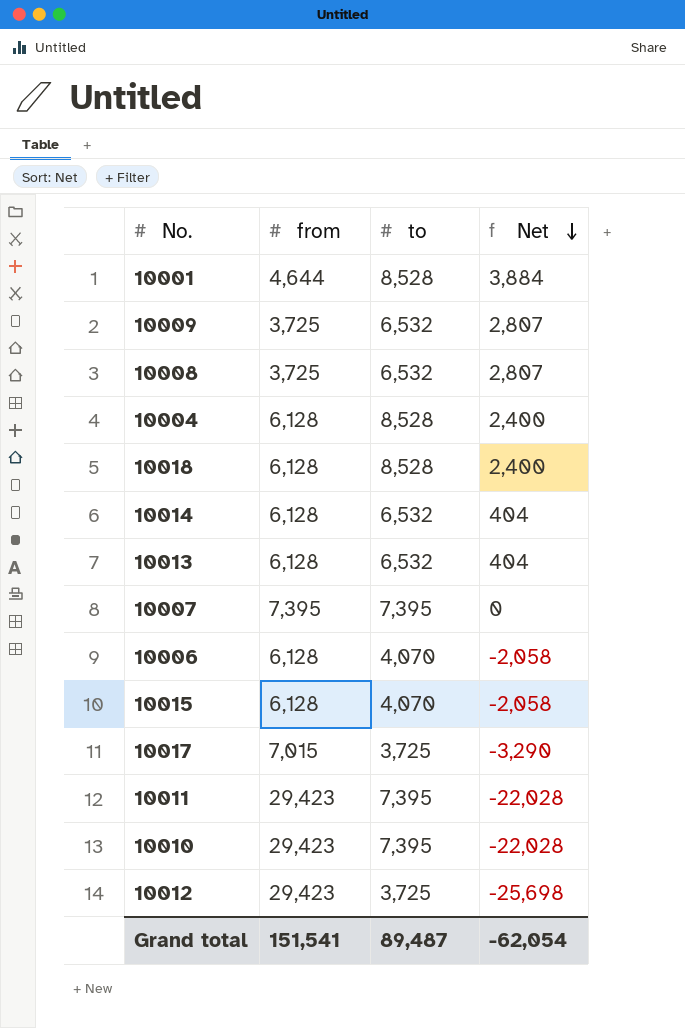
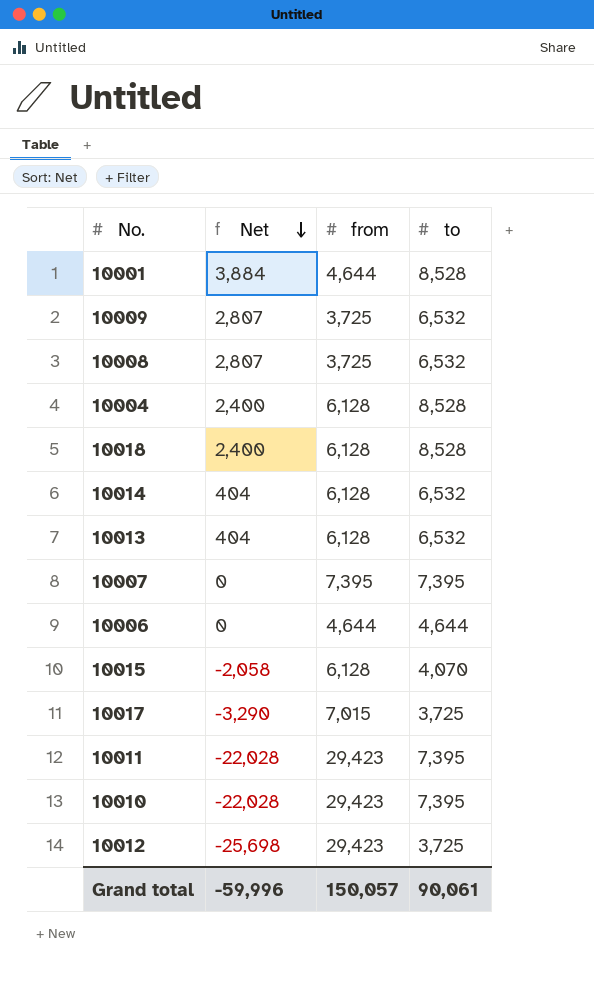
column Net | position: 4 -> 2
10006 | Net: -2,058 -> 0
10006 | from: 6,128 -> 4,644
10006 | to: 4,070 -> 4,644
Grand total | Net: -62,054 -> -59,996
Grand total | from: 151,541 -> 150,057
Grand total | to: 89,487 -> 90,061

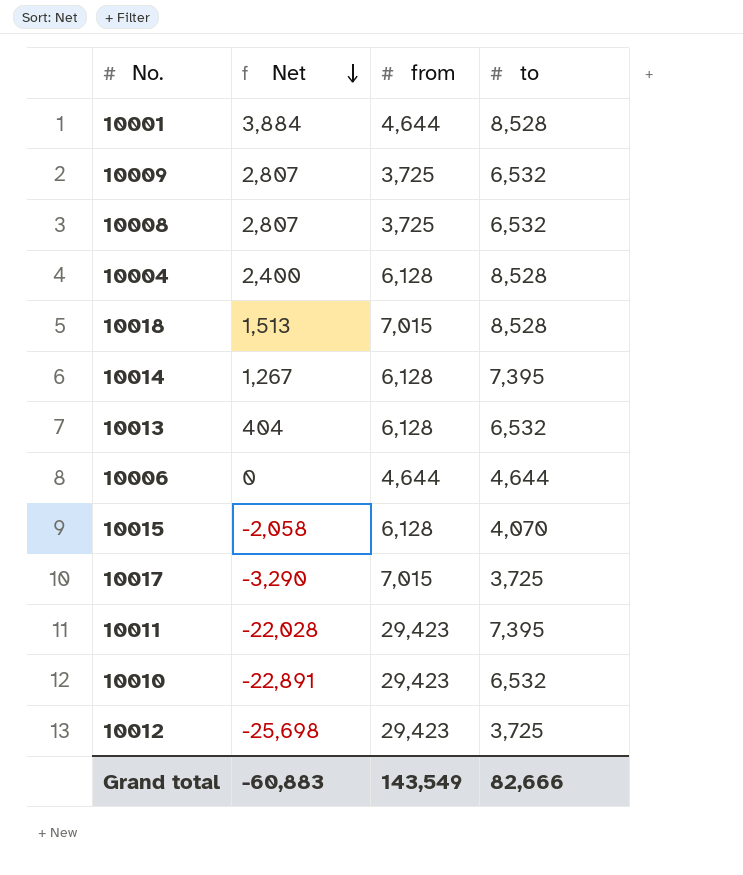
row 10007: 0 | 7,395 | 7,395 -> none
10018 | Net: 2,400 -> 1,513
10018 | from: 6,128 -> 7,015
10014 | Net: 404 -> 1,267
10014 | to: 6,532 -> 7,395
10010 | Net: -22,028 -> -22,891
10010 | to: 7,395 -> 6,532
Grand total | Net: -59,996 -> -60,883
Grand total | from: 150,057 -> 143,549
Grand total | to: 90,061 -> 82,666

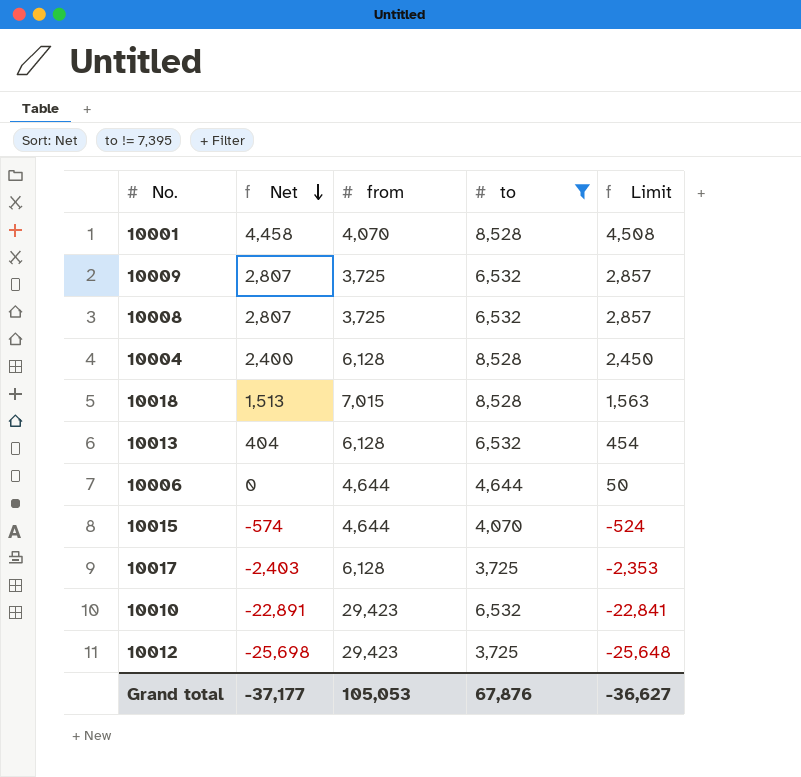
filter: none -> to != 7,395
column Limit | formula: none -> [Net] + 50
10001 | Net: 3,884 -> 4,458
10001 | from: 4,644 -> 4,070
10015 | Net: -2,058 -> -574
10015 | from: 6,128 -> 4,644
10017 | Net: -3,290 -> -2,403
10017 | from: 7,015 -> 6,128
Grand total | Net: -60,883 -> -37,177
Grand total | from: 143,549 -> 105,053
Grand total | to: 82,666 -> 67,876

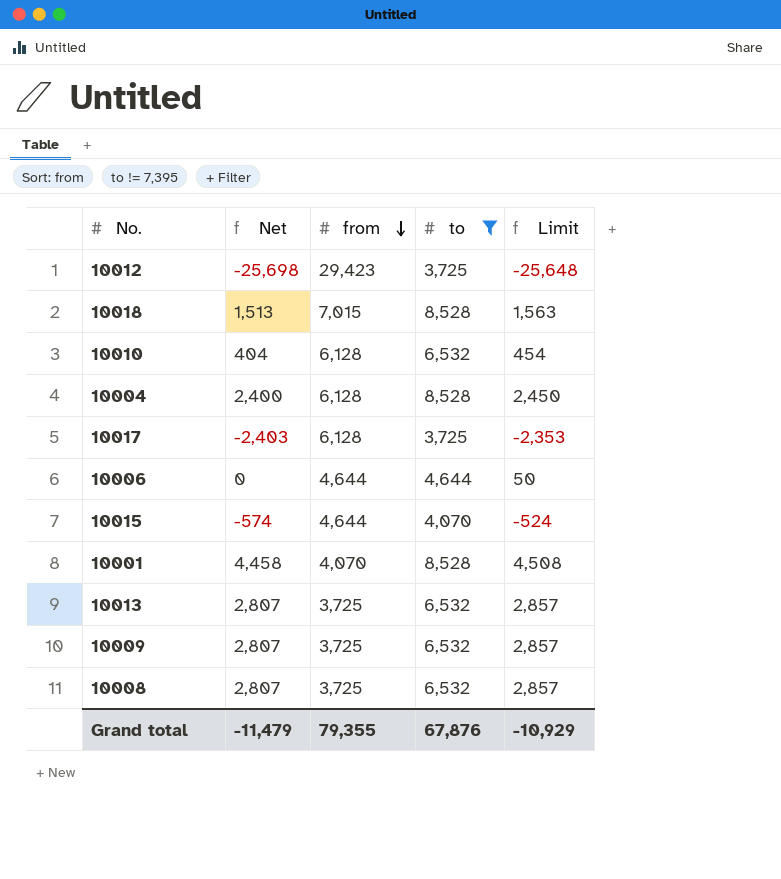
row order: Net descending -> from descending
10010 | Net: -22,891 -> 404
10010 | from: 29,423 -> 6,128
10010 | Limit: -22,841 -> 454
10013 | Net: 404 -> 2,807
10013 | from: 6,128 -> 3,725
10013 | Limit: 454 -> 2,857
Grand total | Net: -37,177 -> -11,479
Grand total | from: 105,053 -> 79,355
Grand total | Limit: -36,627 -> -10,929

